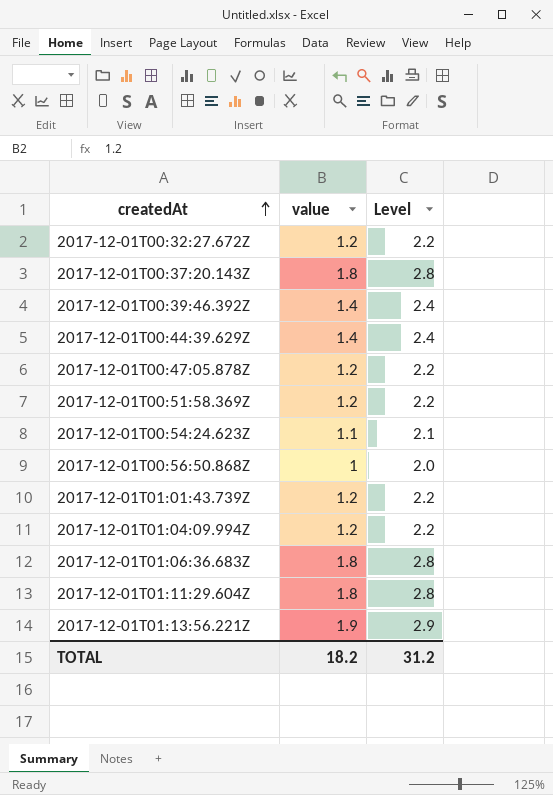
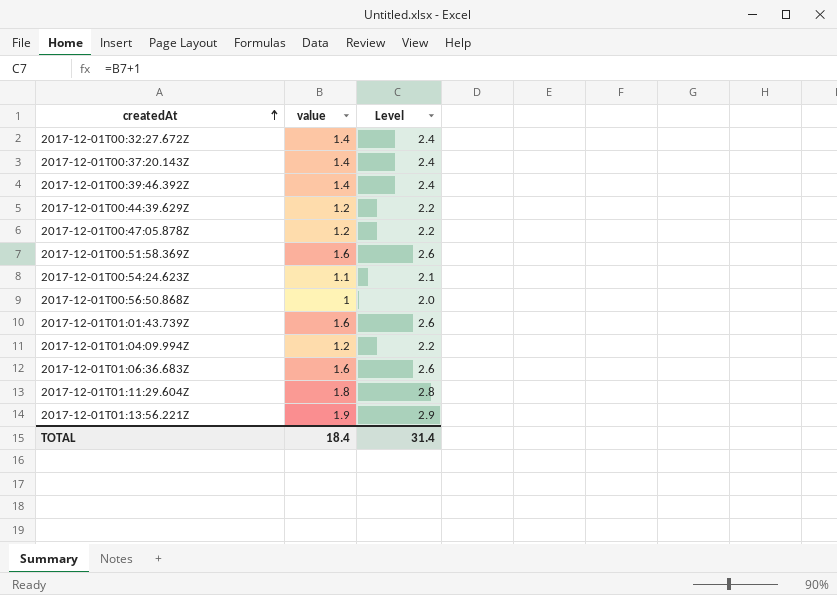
2017-12-01T00:32:27.672Z | value: 1.2 -> 1.4
2017-12-01T00:32:27.672Z | Level: 2.2 -> 2.4
2017-12-01T00:37:20.143Z | value: 1.8 -> 1.4
2017-12-01T00:37:20.143Z | Level: 2.8 -> 2.4
2017-12-01T00:44:39.629Z | value: 1.4 -> 1.2
2017-12-01T00:44:39.629Z | Level: 2.4 -> 2.2
2017-12-01T00:51:58.369Z | value: 1.2 -> 1.6
2017-12-01T00:51:58.369Z | Level: 2.2 -> 2.6
2017-12-01T01:01:43.739Z | value: 1.2 -> 1.6
2017-12-01T01:01:43.739Z | Level: 2.2 -> 2.6
2017-12-01T01:06:36.683Z | value: 1.8 -> 1.6
2017-12-01T01:06:36.683Z | Level: 2.8 -> 2.6
TOTAL | value: 18.2 -> 18.4
TOTAL | Level: 31.2 -> 31.4

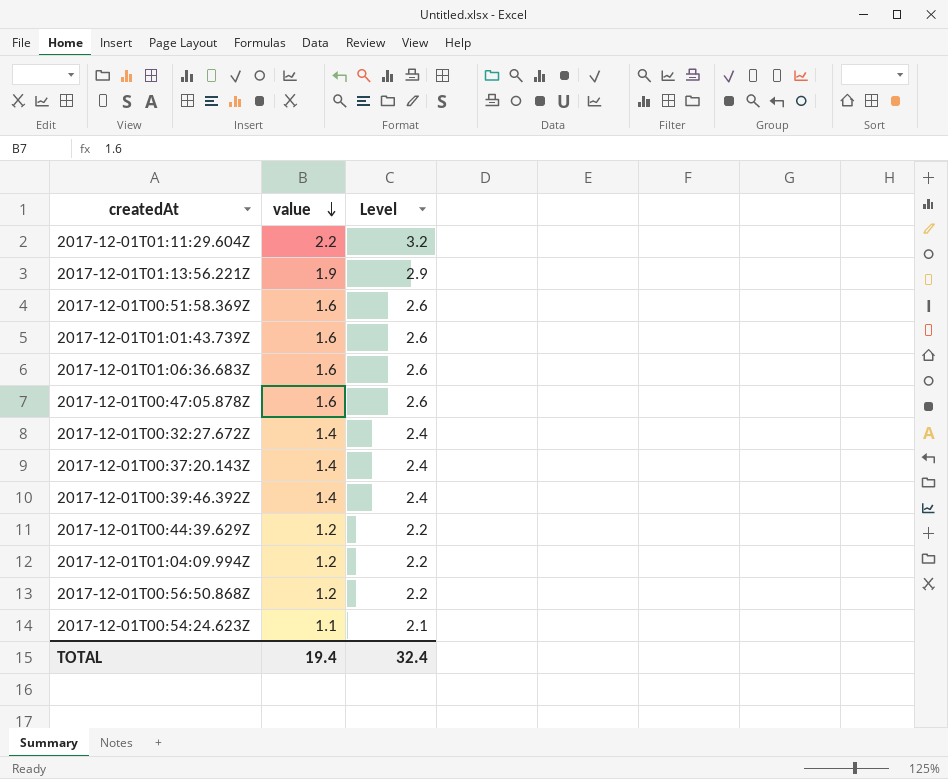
row order: createdAt ascending -> value descending
2017-12-01T01:11:29.604Z | value: 1.8 -> 2.2
2017-12-01T01:11:29.604Z | Level: 2.8 -> 3.2
2017-12-01T00:47:05.878Z | value: 1.2 -> 1.6
2017-12-01T00:47:05.878Z | Level: 2.2 -> 2.6
2017-12-01T00:56:50.868Z | value: 1 -> 1.2
2017-12-01T00:56:50.868Z | Level: 2.0 -> 2.2
TOTAL | value: 18.4 -> 19.4
TOTAL | Level: 31.4 -> 32.4

